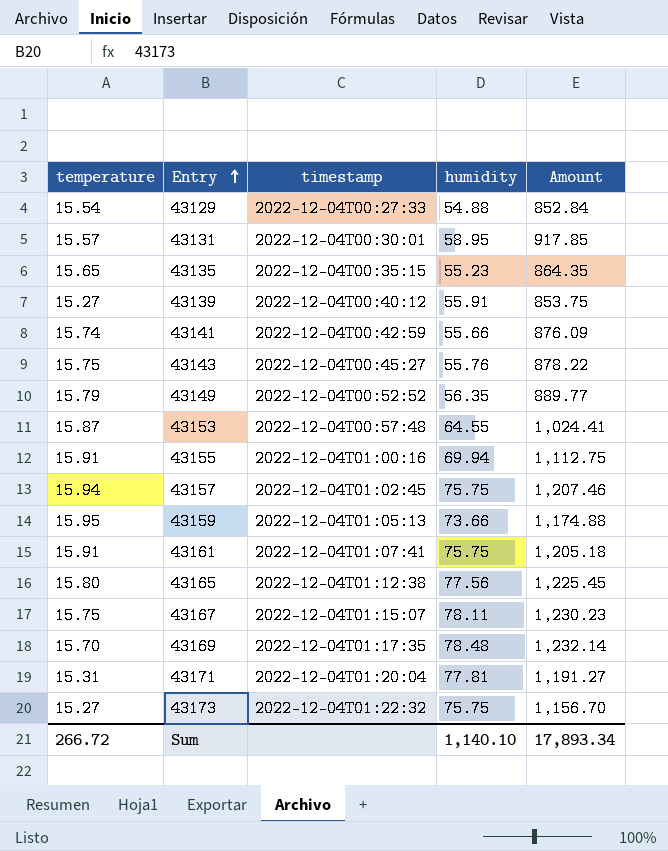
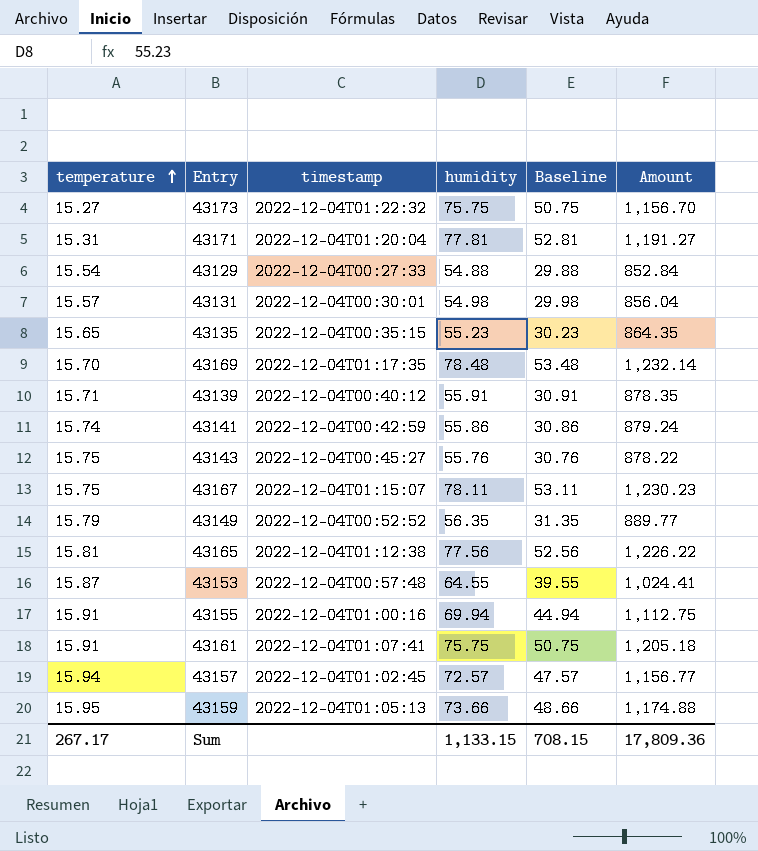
row order: Entry ascending -> temperature ascending
column Baseline | formula: none -> [humidity] - 25
43131 | humidity: 58.95 -> 54.98
43131 | Amount: 917.85 -> 856.04
43139 | temperature: 15.27 -> 15.71
43139 | Amount: 853.75 -> 878.35
43141 | humidity: 55.66 -> 55.86
43141 | Amount: 876.09 -> 879.24
43165 | temperature: 15.80 -> 15.81
43165 | Amount: 1,225.45 -> 1,226.22
43157 | humidity: 75.75 -> 72.57
43157 | Amount: 1,207.46 -> 1,156.77
Sum | temperature: 266.72 -> 267.17
Sum | humidity: 1,140.10 -> 1,133.15
Sum | Amount: 17,893.34 -> 17,809.36

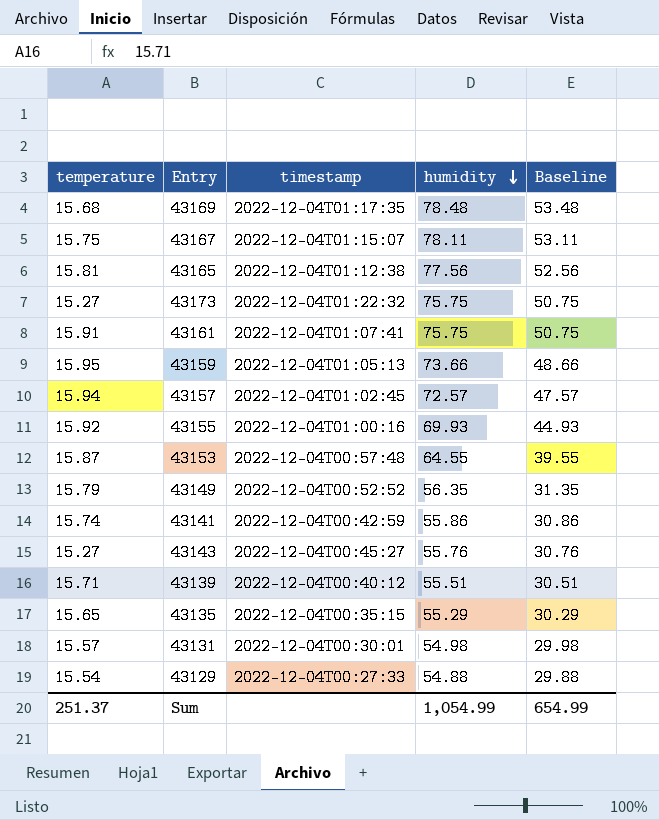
row order: temperature ascending -> humidity descending
column Amount | formula: [temperature] * [humidity] -> none
row 43171: 15.31 | 2022-12-04T01:20:04 | 77.81 | 52.81 | 1,191.27 -> none
43169 | temperature: 15.70 -> 15.68
43155 | temperature: 15.91 -> 15.92
43155 | humidity: 69.94 -> 69.93
43155 | Baseline: 44.94 -> 44.93
43143 | temperature: 15.75 -> 15.27
43139 | humidity: 55.91 -> 55.51
43139 | Baseline: 30.91 -> 30.51
43135 | humidity: 55.23 -> 55.29
43135 | Baseline: 30.23 -> 30.29
Sum | temperature: 267.17 -> 251.37
Sum | humidity: 1,133.15 -> 1,054.99
Sum | Baseline: 708.15 -> 654.99

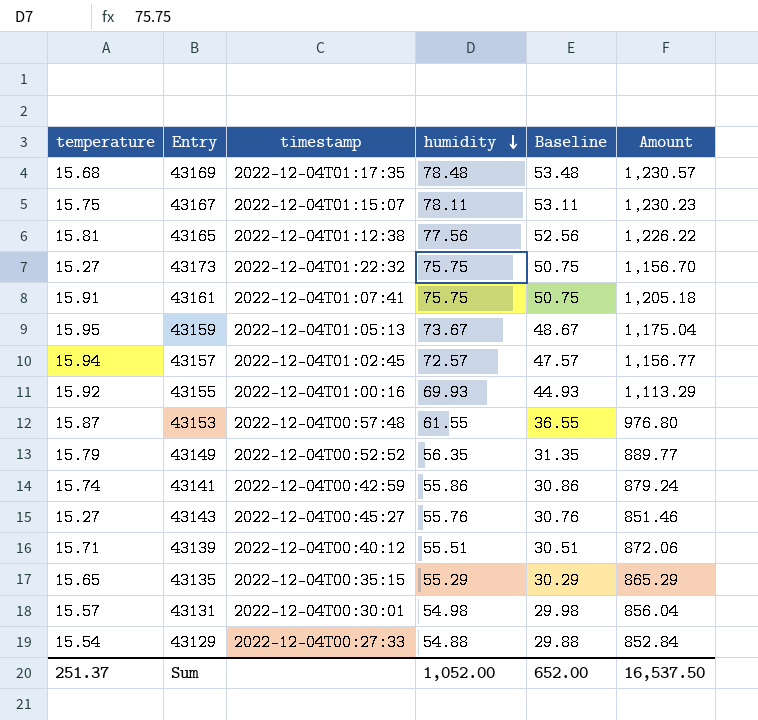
column Amount | formula: none -> [temperature] * [humidity]
43159 | humidity: 73.66 -> 73.67
43159 | Baseline: 48.66 -> 48.67
43153 | humidity: 64.55 -> 61.55
43153 | Baseline: 39.55 -> 36.55
Sum | humidity: 1,054.99 -> 1,052.00
Sum | Baseline: 654.99 -> 652.00

